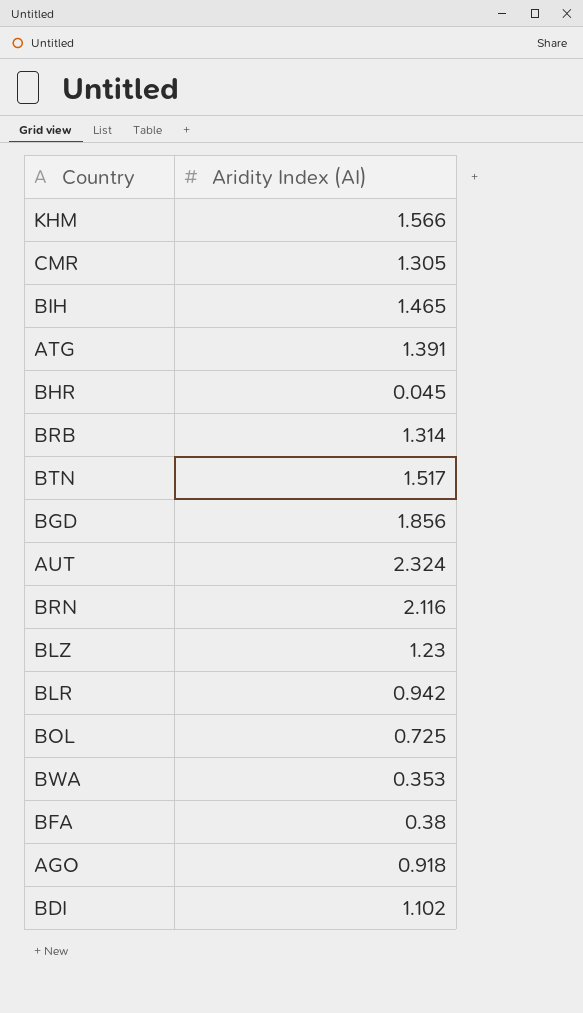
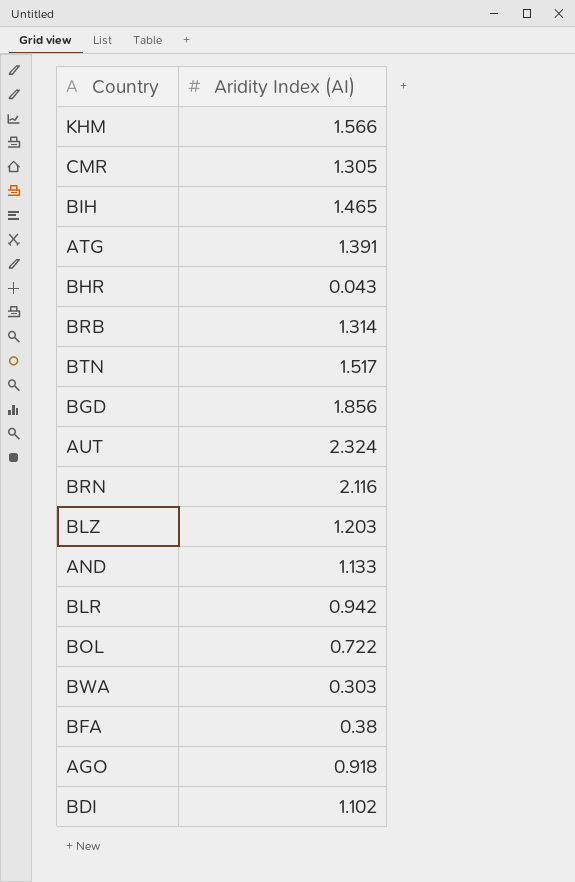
BHR | Aridity Index (AI): 0.045 -> 0.043
BLZ | Aridity Index (AI): 1.23 -> 1.203
row AND: none -> 1.133
BOL | Aridity Index (AI): 0.725 -> 0.722
BWA | Aridity Index (AI): 0.353 -> 0.303

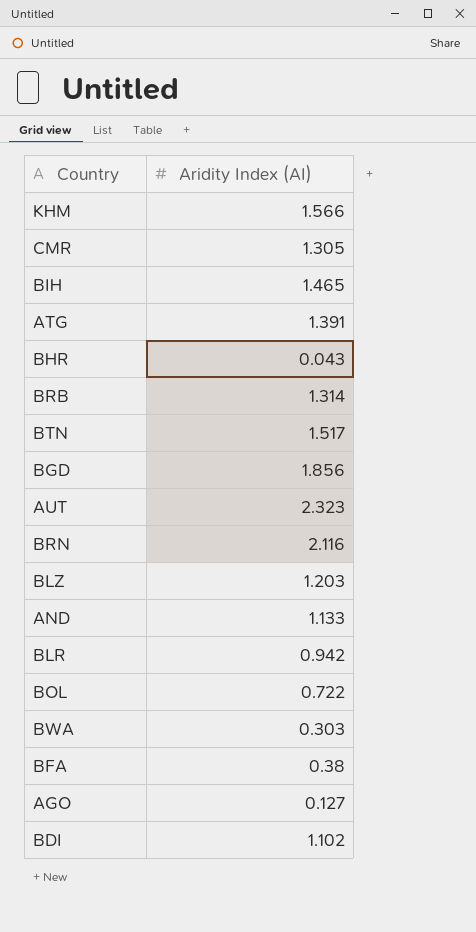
AUT | Aridity Index (AI): 2.324 -> 2.323
AGO | Aridity Index (AI): 0.918 -> 0.127

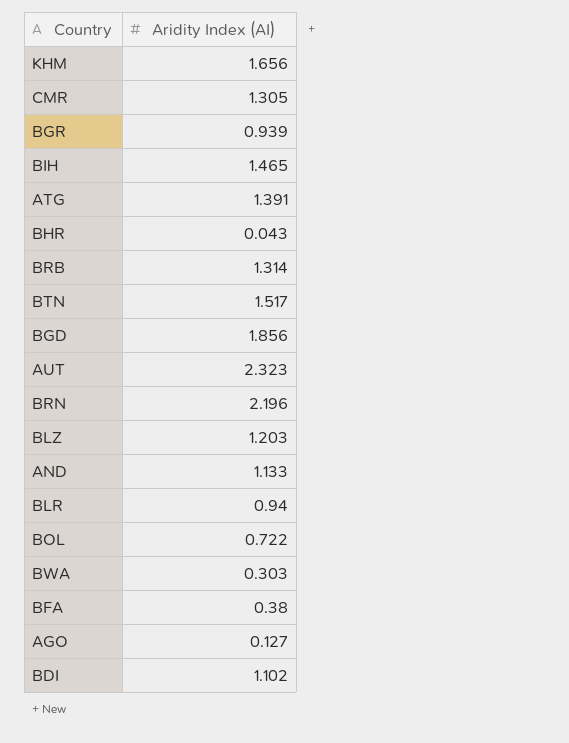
KHM | Aridity Index (AI): 1.566 -> 1.656
row BGR: none -> 0.939
BRN | Aridity Index (AI): 2.116 -> 2.196
BLR | Aridity Index (AI): 0.942 -> 0.94

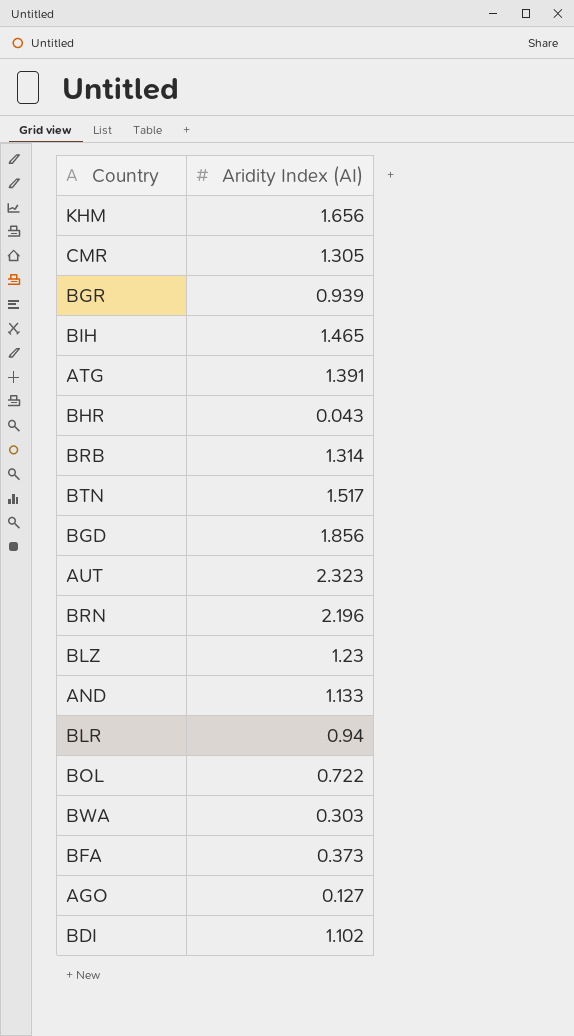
BLZ | Aridity Index (AI): 1.203 -> 1.23
BFA | Aridity Index (AI): 0.38 -> 0.373

